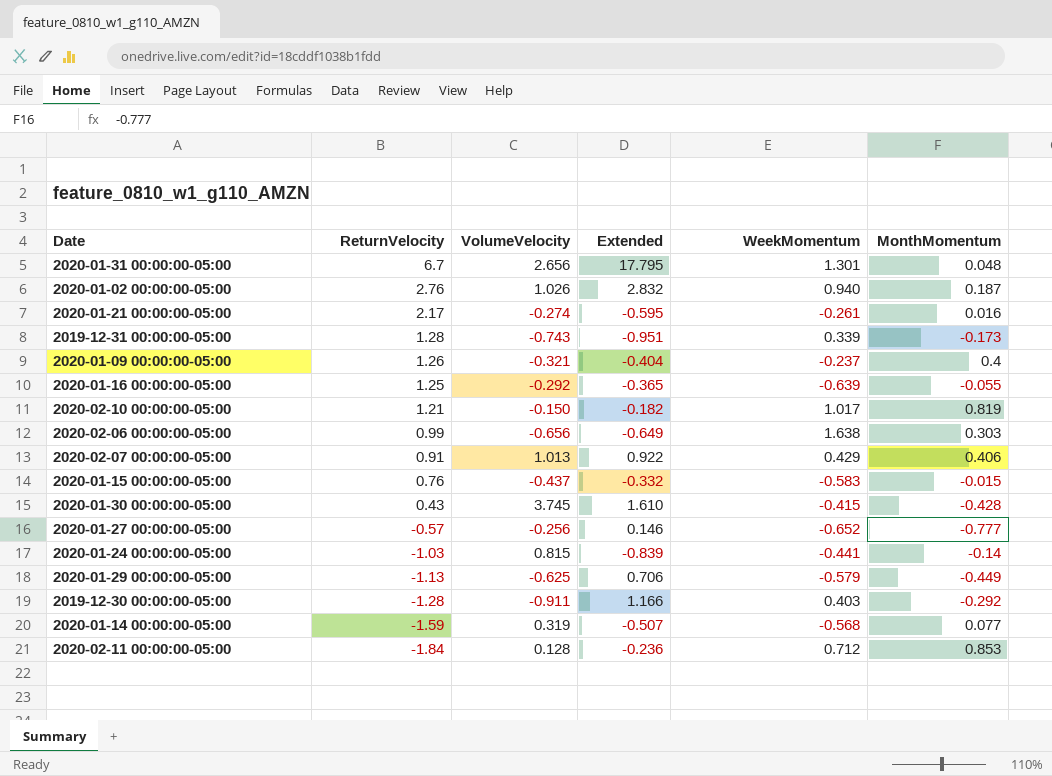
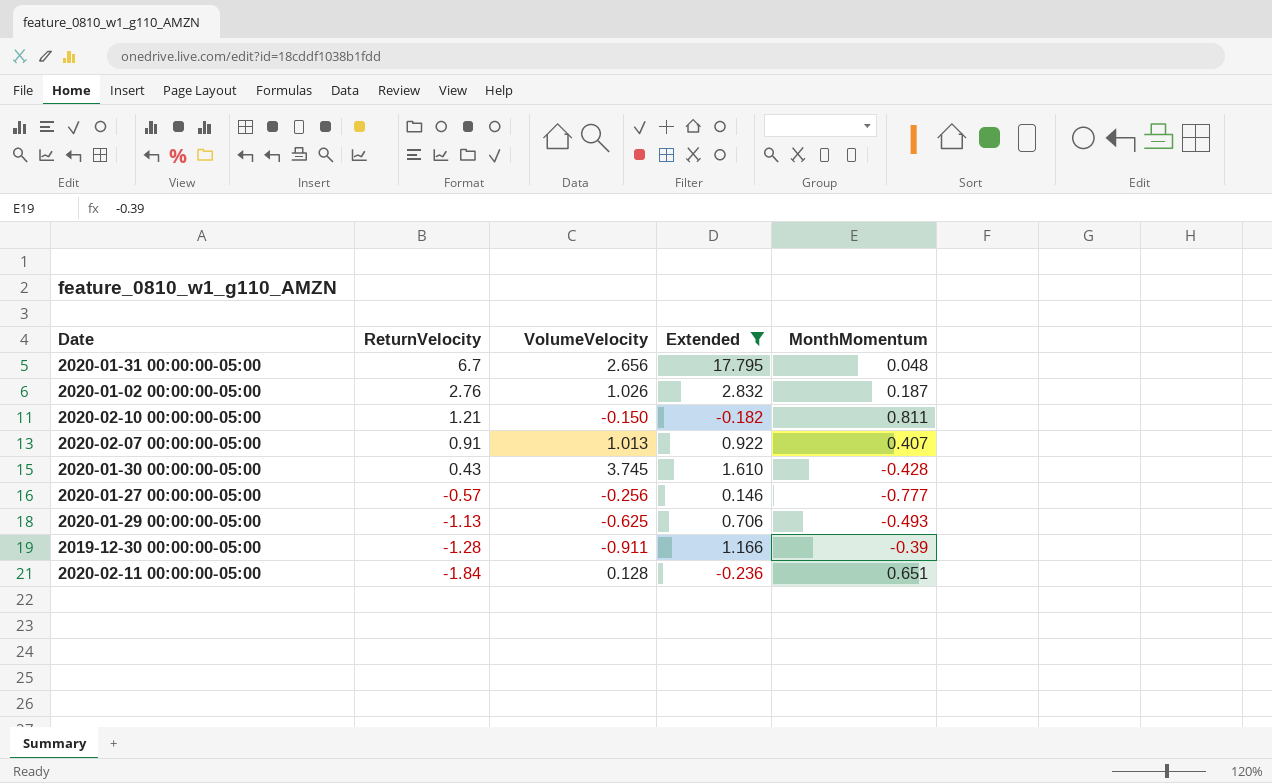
filter: none -> Extended >= -0.236
column WeekMomentum | position: 5 -> none
2020-02-10 00:00:00-05:00 | MonthMomentum: 0.819 -> 0.811
2020-02-07 00:00:00-05:00 | MonthMomentum: 0.406 -> 0.407
2020-01-29 00:00:00-05:00 | MonthMomentum: -0.449 -> -0.493
2019-12-30 00:00:00-05:00 | MonthMomentum: -0.292 -> -0.39
2020-02-11 00:00:00-05:00 | MonthMomentum: 0.853 -> 0.651

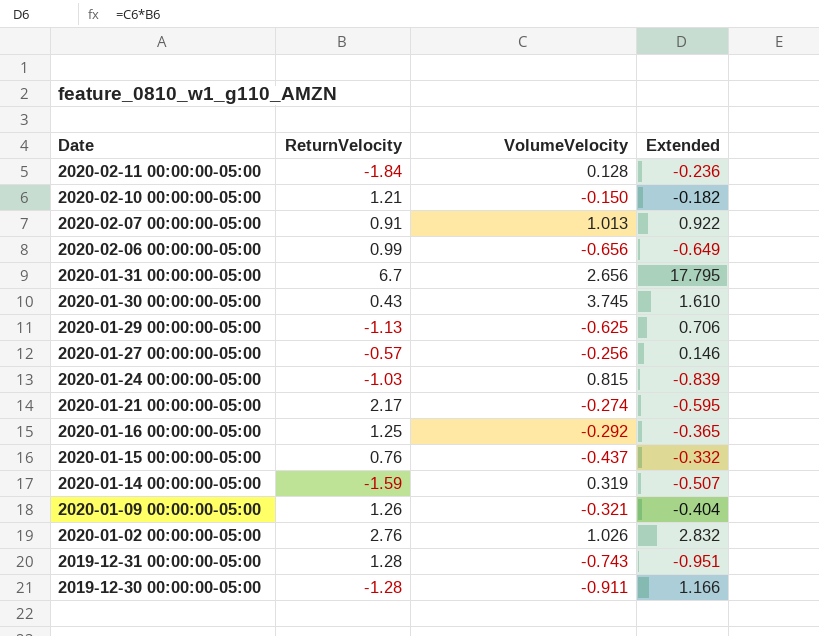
filter: Extended >= -0.236 -> none
row order: ReturnVelocity descending -> Date descending
column MonthMomentum | position: 5 -> none

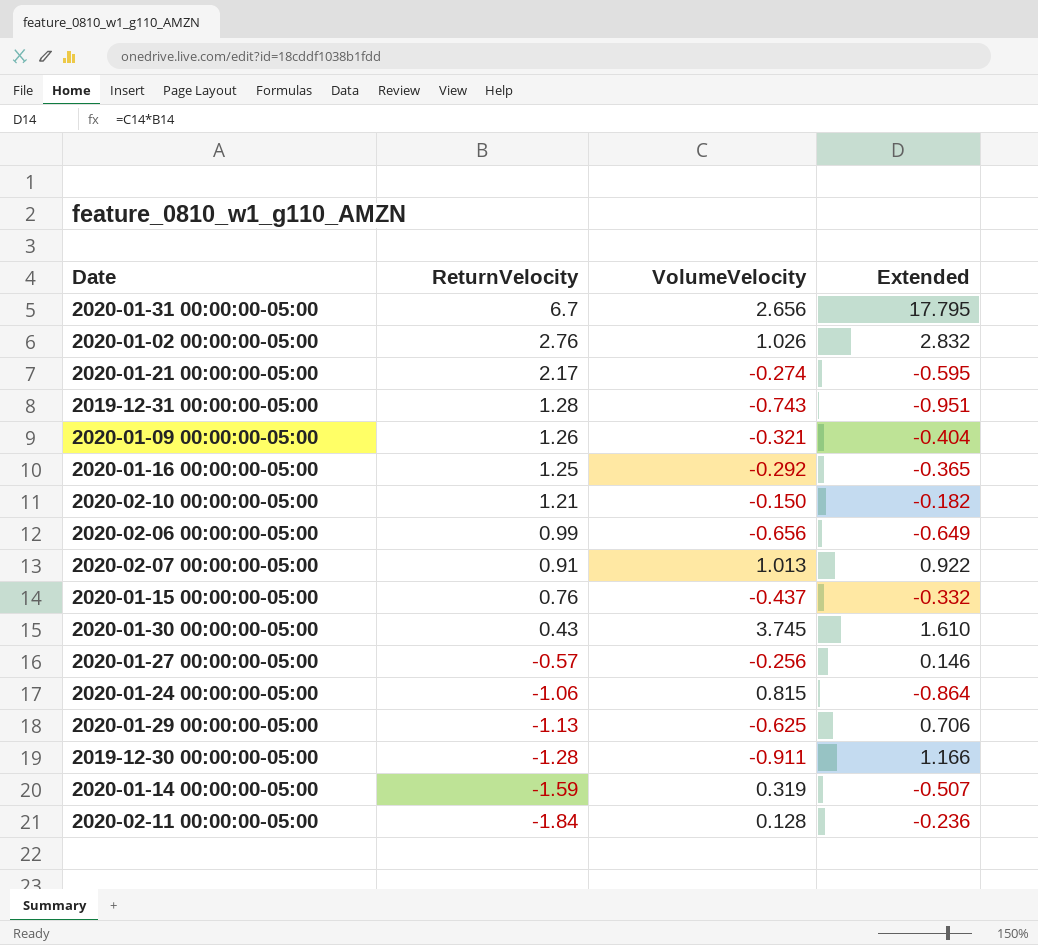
row order: Date descending -> ReturnVelocity descending
2020-01-24 00:00:00-05:00 | ReturnVelocity: -1.03 -> -1.06
2020-01-24 00:00:00-05:00 | Extended: -0.839 -> -0.864

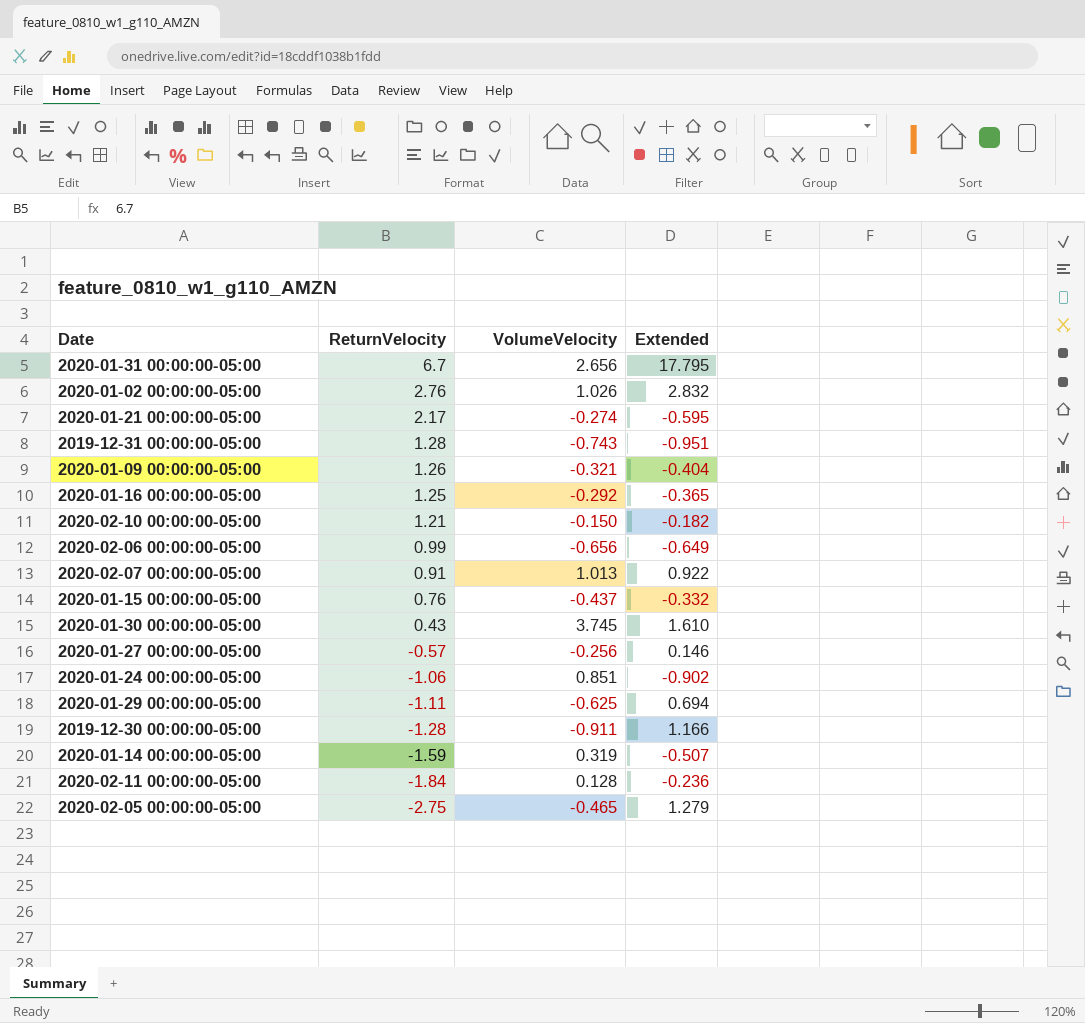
2020-01-24 00:00:00-05:00 | VolumeVelocity: 0.815 -> 0.851
2020-01-24 00:00:00-05:00 | Extended: -0.864 -> -0.902
2020-01-29 00:00:00-05:00 | ReturnVelocity: -1.13 -> -1.11
2020-01-29 00:00:00-05:00 | Extended: 0.706 -> 0.694
row 2020-02-05 00:00:00-05:00: none -> -2.75 | -0.465 | 1.279

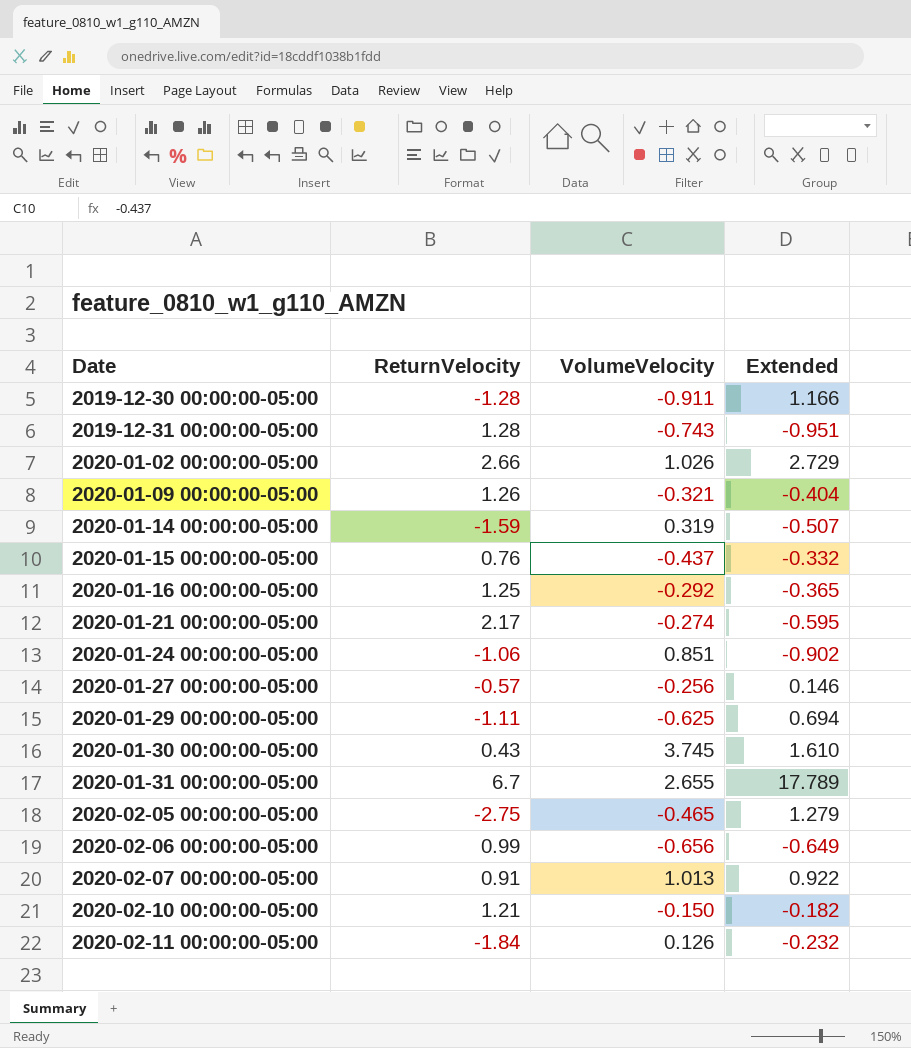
row order: ReturnVelocity descending -> Date ascending
2020-01-02 00:00:00-05:00 | ReturnVelocity: 2.76 -> 2.66
2020-01-02 00:00:00-05:00 | Extended: 2.832 -> 2.729
2020-01-31 00:00:00-05:00 | VolumeVelocity: 2.656 -> 2.655
2020-01-31 00:00:00-05:00 | Extended: 17.795 -> 17.789
2020-02-11 00:00:00-05:00 | VolumeVelocity: 0.128 -> 0.126
2020-02-11 00:00:00-05:00 | Extended: -0.236 -> -0.232

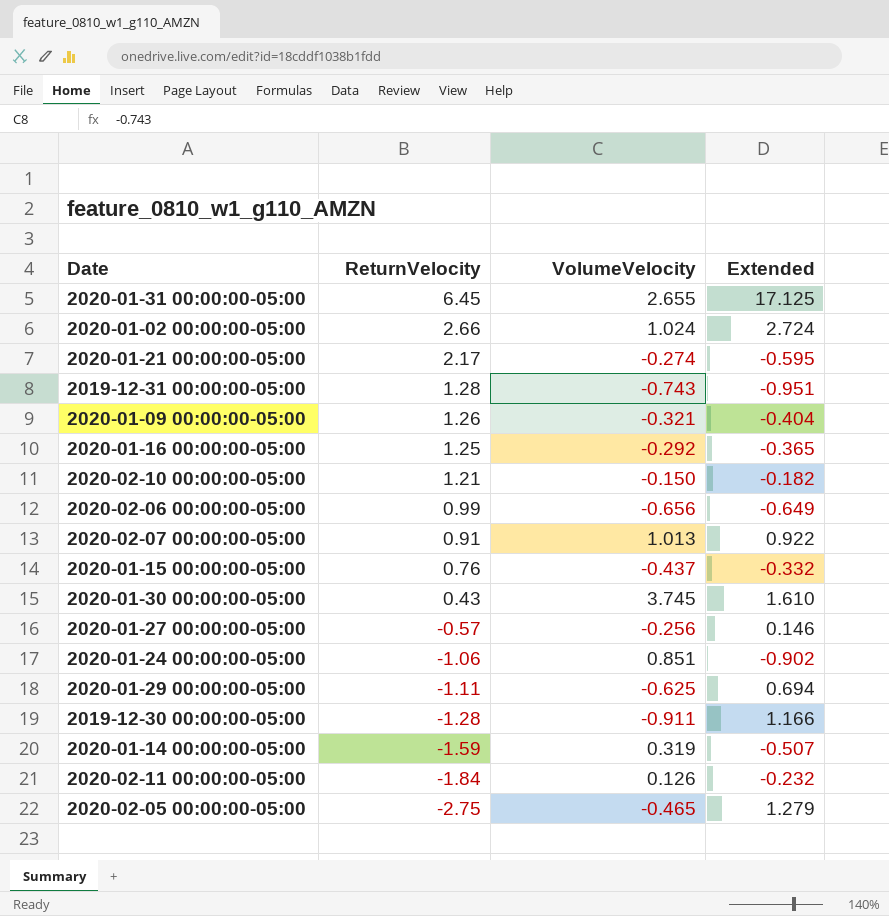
row order: Date ascending -> ReturnVelocity descending
2020-01-31 00:00:00-05:00 | ReturnVelocity: 6.7 -> 6.45
2020-01-31 00:00:00-05:00 | Extended: 17.789 -> 17.125
2020-01-02 00:00:00-05:00 | VolumeVelocity: 1.026 -> 1.024
2020-01-02 00:00:00-05:00 | Extended: 2.729 -> 2.724

